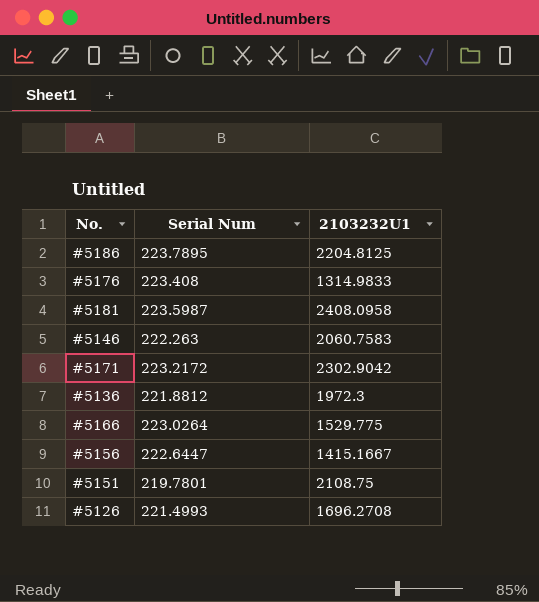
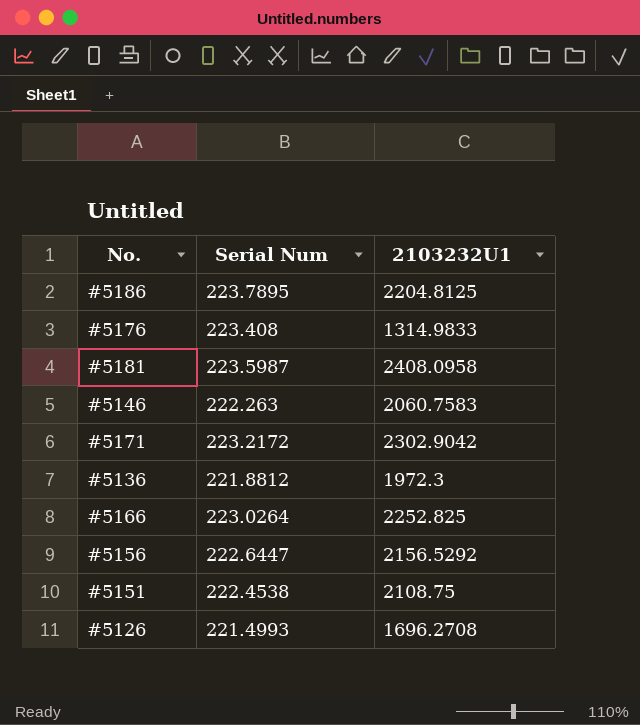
#5166 | 2103232U1: 1529.775 -> 2252.825
#5156 | 2103232U1: 1415.1667 -> 2156.5292
#5151 | Serial Num: 219.7801 -> 222.4538

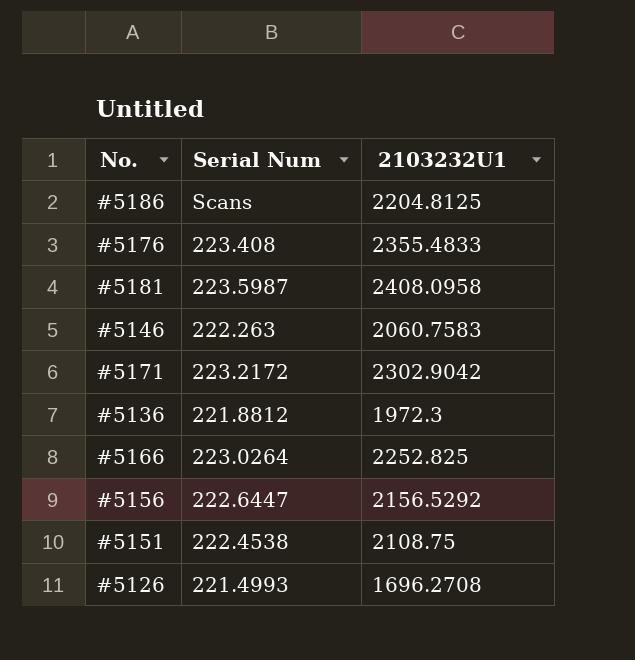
#5186 | Serial Num: 223.7895 -> Scans
#5176 | 2103232U1: 1314.9833 -> 2355.4833

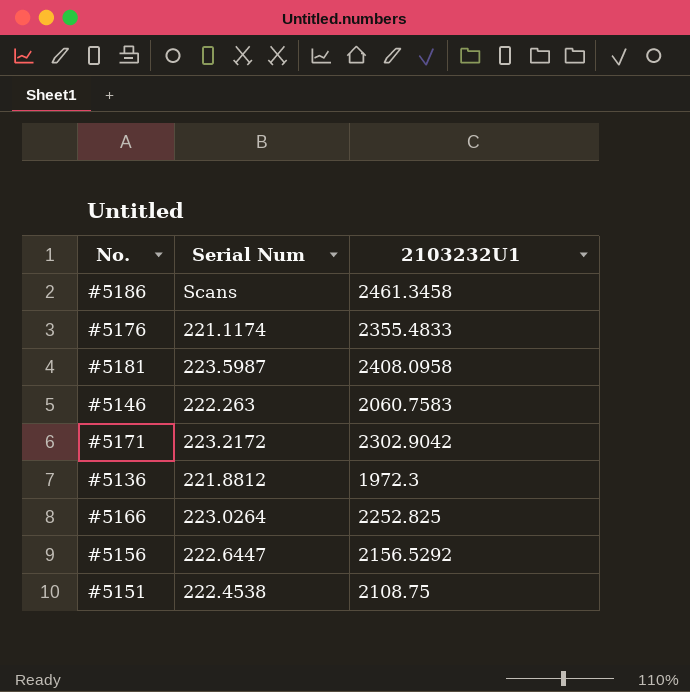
row #5126: 221.4993 | 1696.2708 -> none
#5186 | 2103232U1: 2204.8125 -> 2461.3458
#5176 | Serial Num: 223.408 -> 221.1174

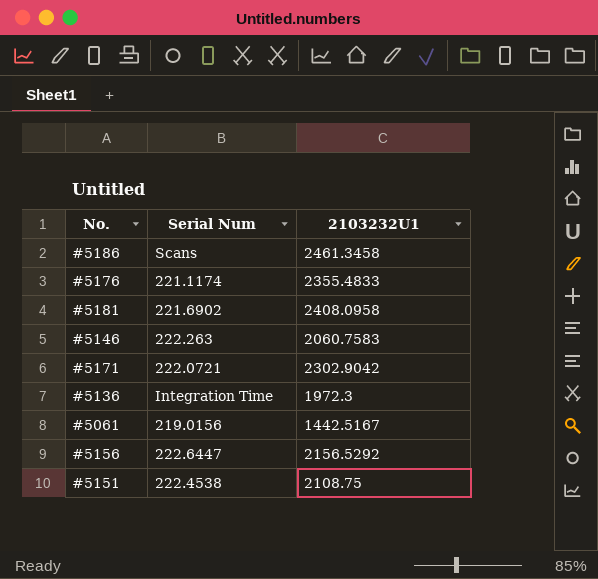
row #5166: 223.0264 | 2252.825 -> none
#5181 | Serial Num: 223.5987 -> 221.6902
#5171 | Serial Num: 223.2172 -> 222.0721
#5136 | Serial Num: 221.8812 -> Integration Time
row #5061: none -> 219.0156 | 1442.5167

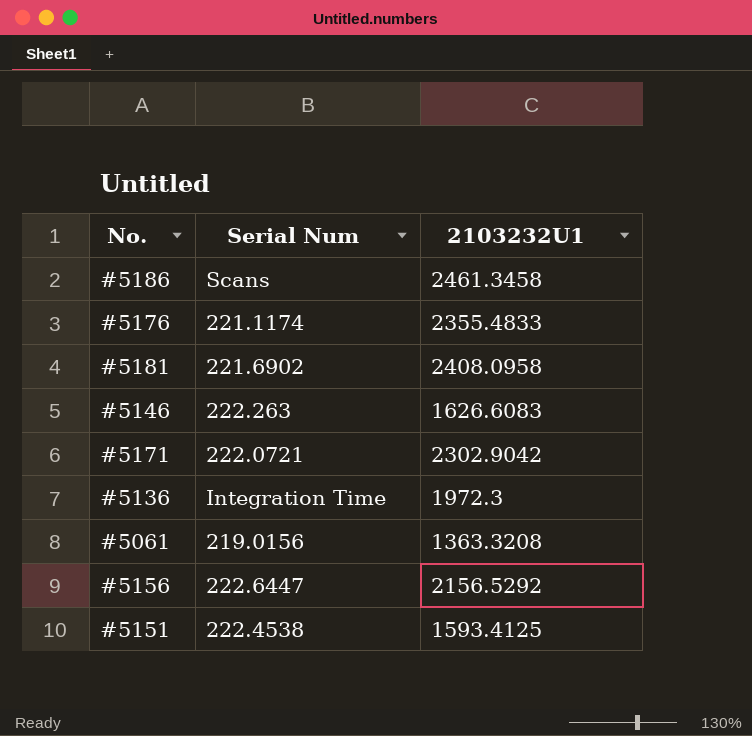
#5146 | 2103232U1: 2060.7583 -> 1626.6083
#5061 | 2103232U1: 1442.5167 -> 1363.3208
#5151 | 2103232U1: 2108.75 -> 1593.4125

